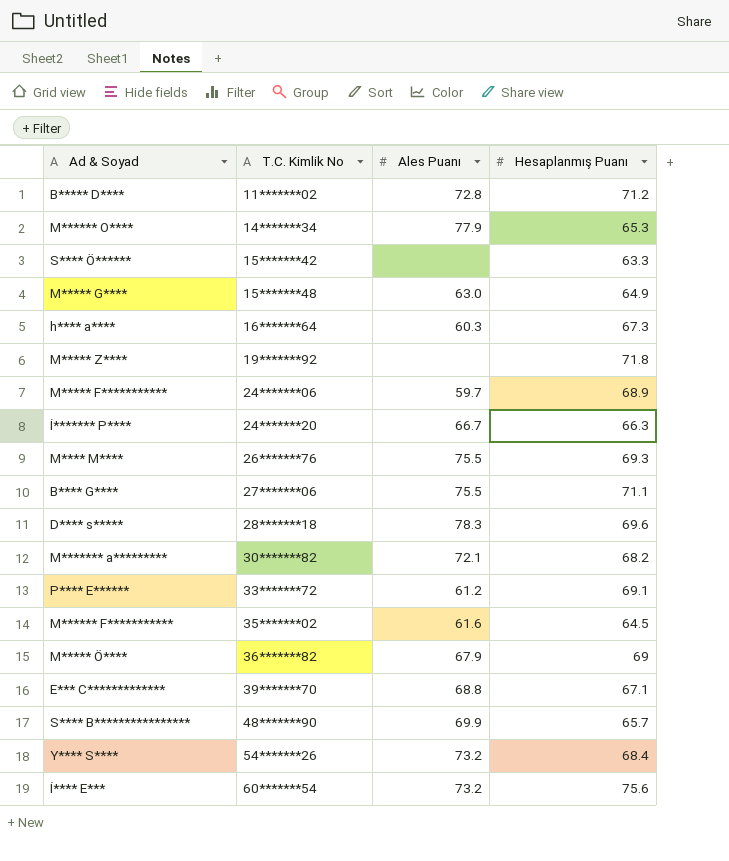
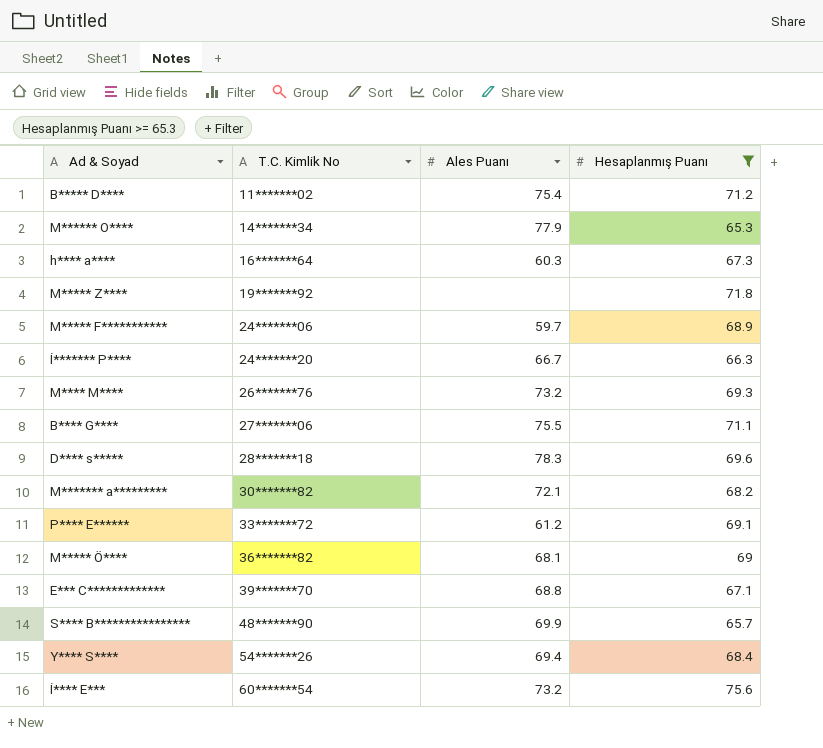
filter: none -> Hesaplanmış Puanı >= 65.3
B***** D**** | Ales Puanı: 72.8 -> 75.4
M**** M**** | Ales Puanı: 75.5 -> 73.2
M***** Ö**** | Ales Puanı: 67.9 -> 68.1
Y**** S**** | Ales Puanı: 73.2 -> 69.4

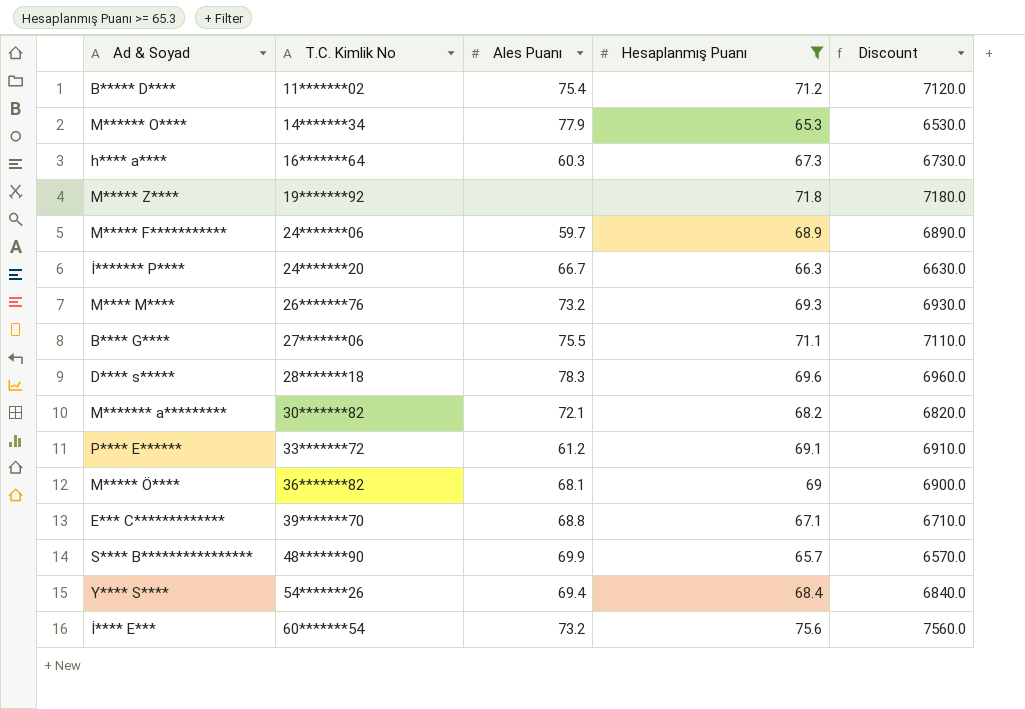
column Discount | formula: none -> [Hesaplanmış Puanı] * 100

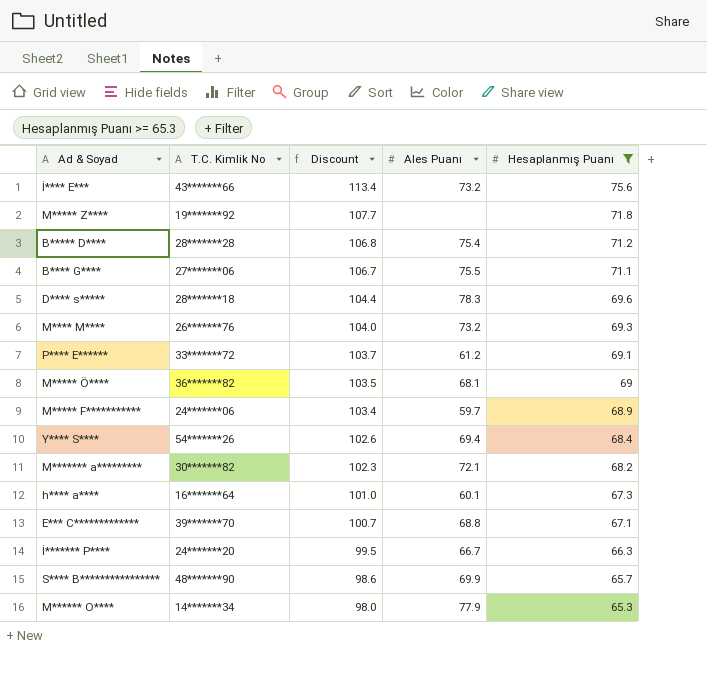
row order: T.C. Kimlik No ascending -> Discount descending
column Discount | formula: [Hesaplanmış Puanı] * 100 -> [Hesaplanmış Puanı] * 1.5
column Discount | position: 5 -> 3
İ**** E*** | T.C. Kimlik No: 60*******54 -> 43*******66
B***** D**** | T.C. Kimlik No: 11*******02 -> 28*******28
h**** a**** | Ales Puanı: 60.3 -> 60.1

